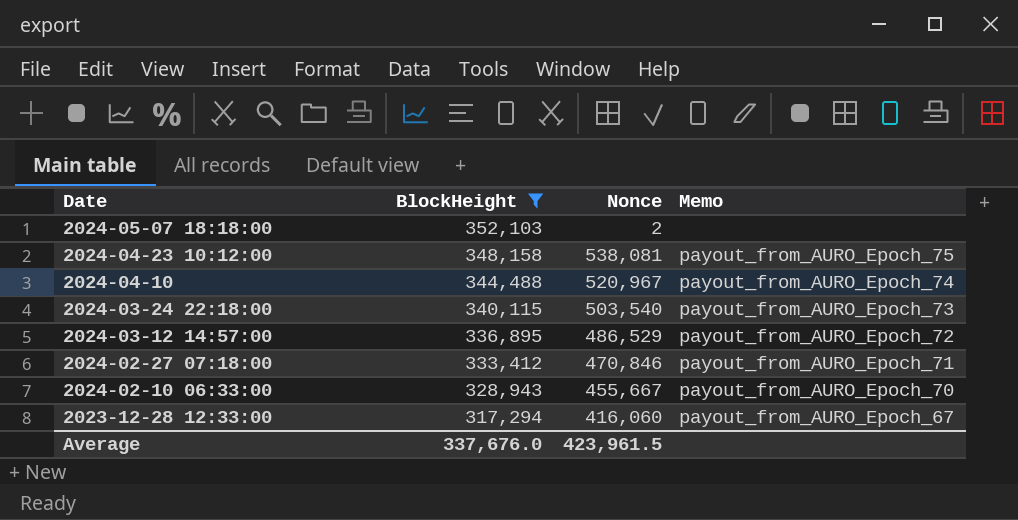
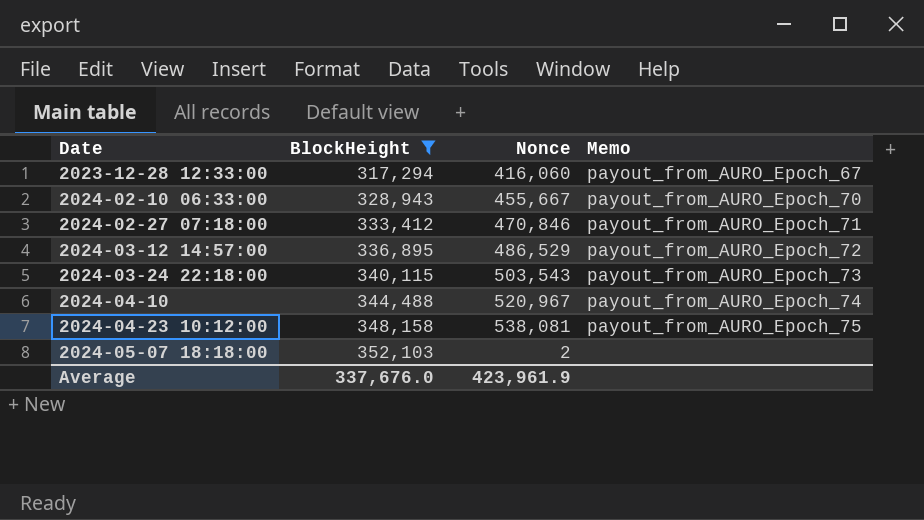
row order: Date descending -> Date ascending
2024-03-24 22:18:00 | Nonce: 503,540 -> 503,543
Average | Nonce: 423,961.5 -> 423,961.9

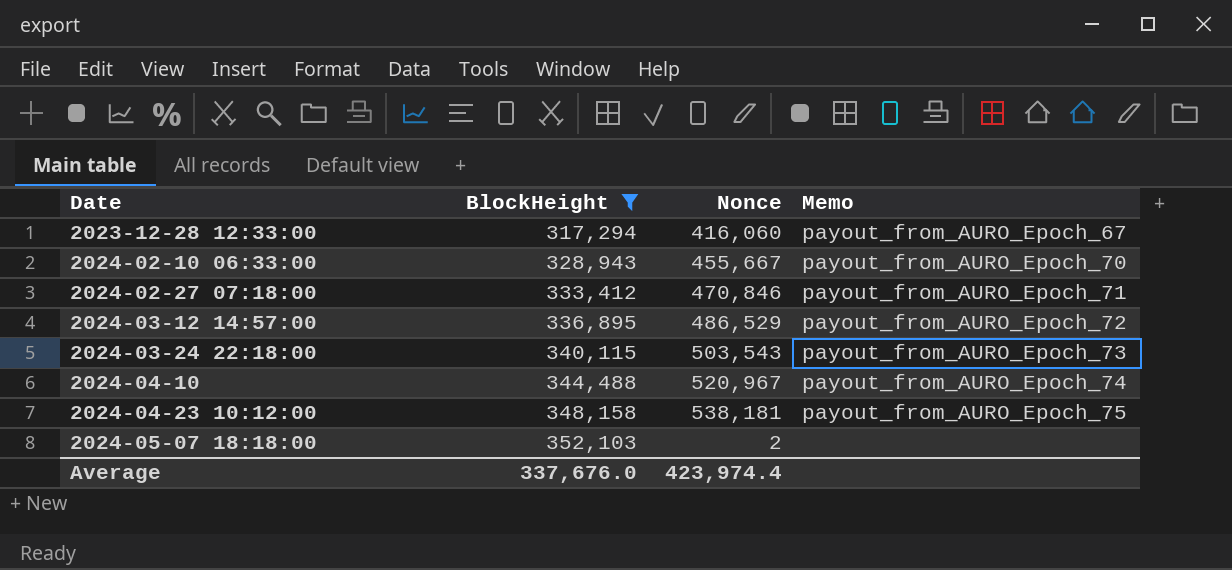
2024-04-23 10:12:00 | Nonce: 538,081 -> 538,181
Average | Nonce: 423,961.9 -> 423,974.4

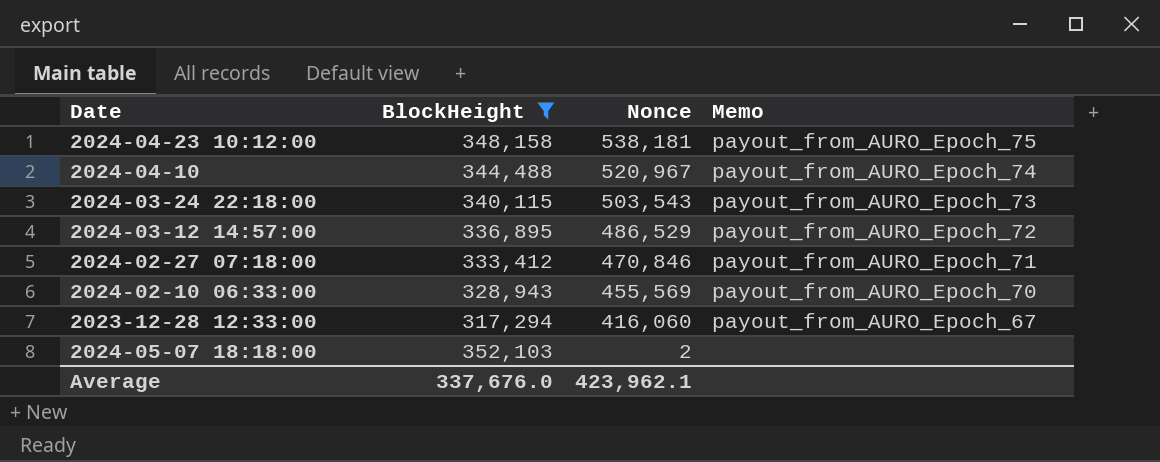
row order: Date ascending -> Nonce descending
2024-02-10 06:33:00 | Nonce: 455,667 -> 455,569
Average | Nonce: 423,974.4 -> 423,962.1

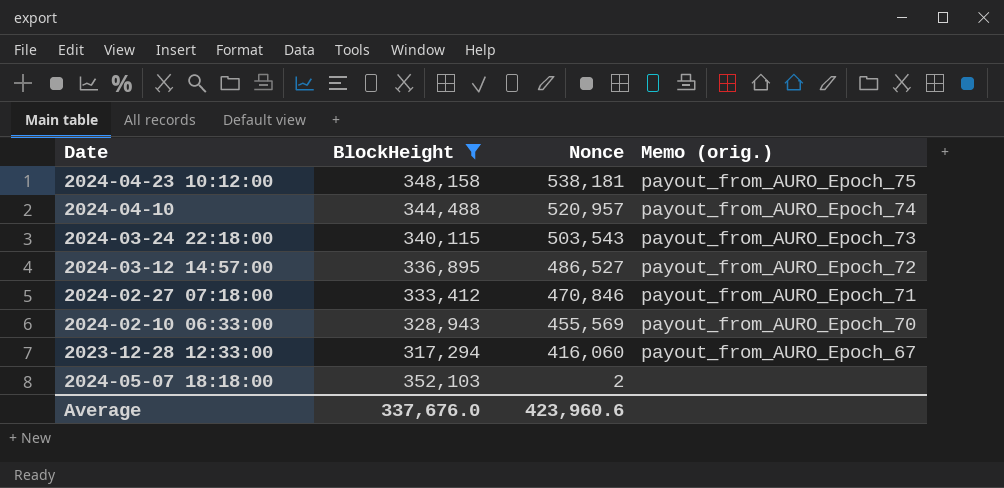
column name: Memo -> Memo (orig.)
2024-04-10 | Nonce: 520,967 -> 520,957
2024-03-12 14:57:00 | Nonce: 486,529 -> 486,527
Average | Nonce: 423,962.1 -> 423,960.6

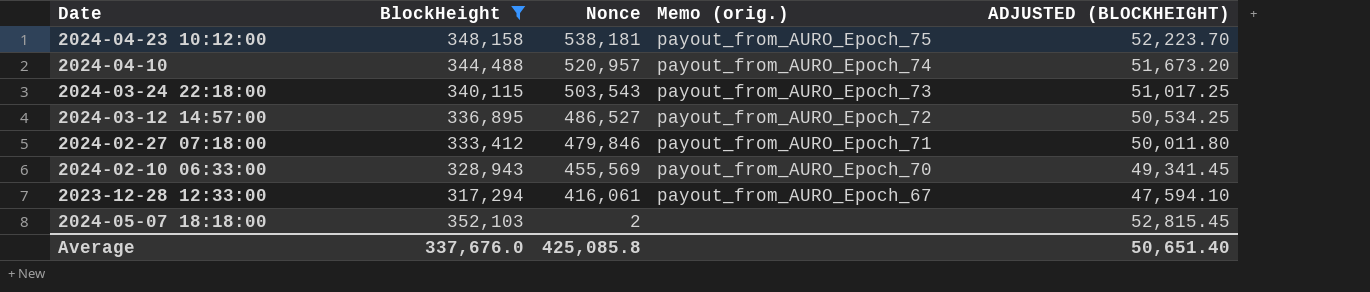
column ADJUSTED (BLOCKHEIGHT) | formula: none -> [BlockHeight] * 0.15
2024-02-27 07:18:00 | Nonce: 470,846 -> 479,846
2023-12-28 12:33:00 | Nonce: 416,060 -> 416,061
Average | Nonce: 423,960.6 -> 425,085.8

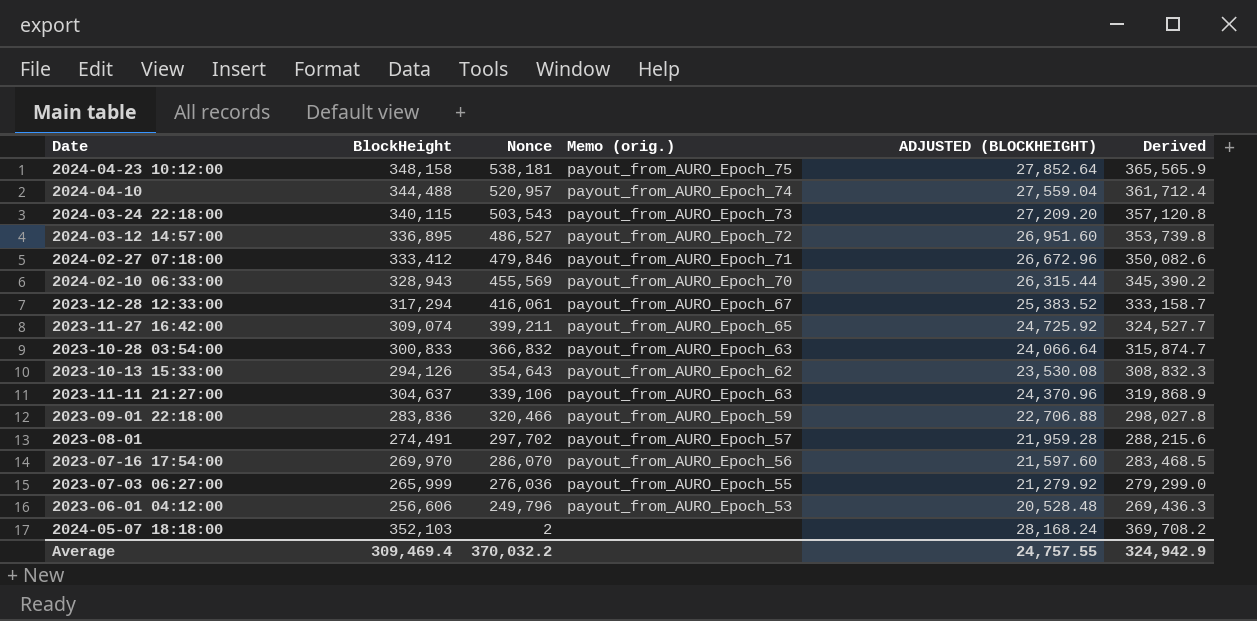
filter: BlockHeight >= 317,294 -> none
column ADJUSTED (BLOCKHEIGHT) | formula: [BlockHeight] * 0.15 -> [BlockHeight] * 0.08
column Derived | formula: none -> [BlockHeight] * 1.05
Average | BlockHeight: 337,676.0 -> 309,469.4
Average | Nonce: 425,085.8 -> 370,032.2
Average | ADJUSTED (BLOCKHEIGHT): 50,651.40 -> 24,757.55

